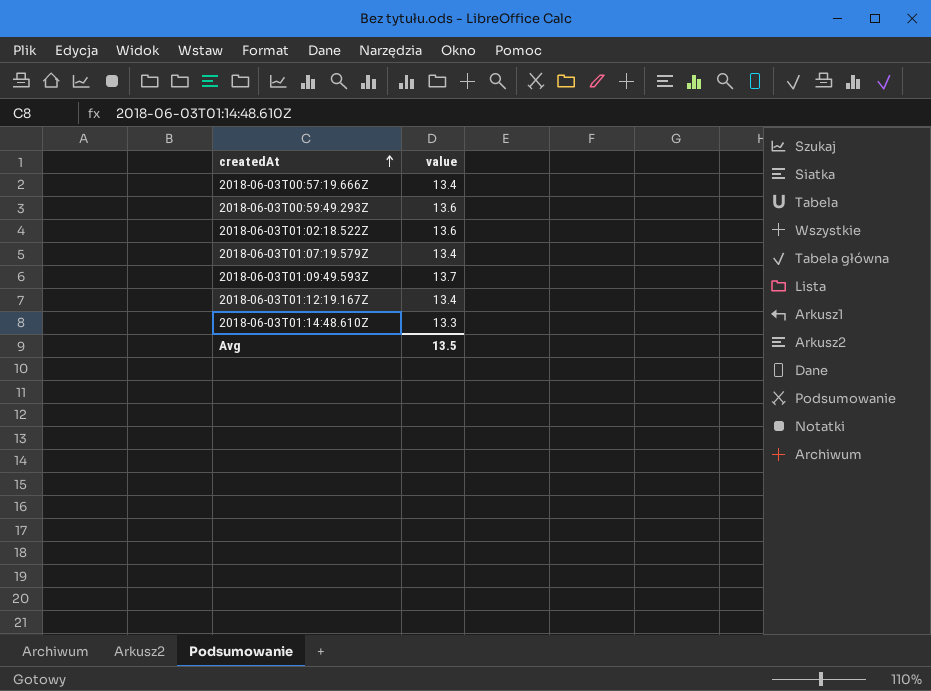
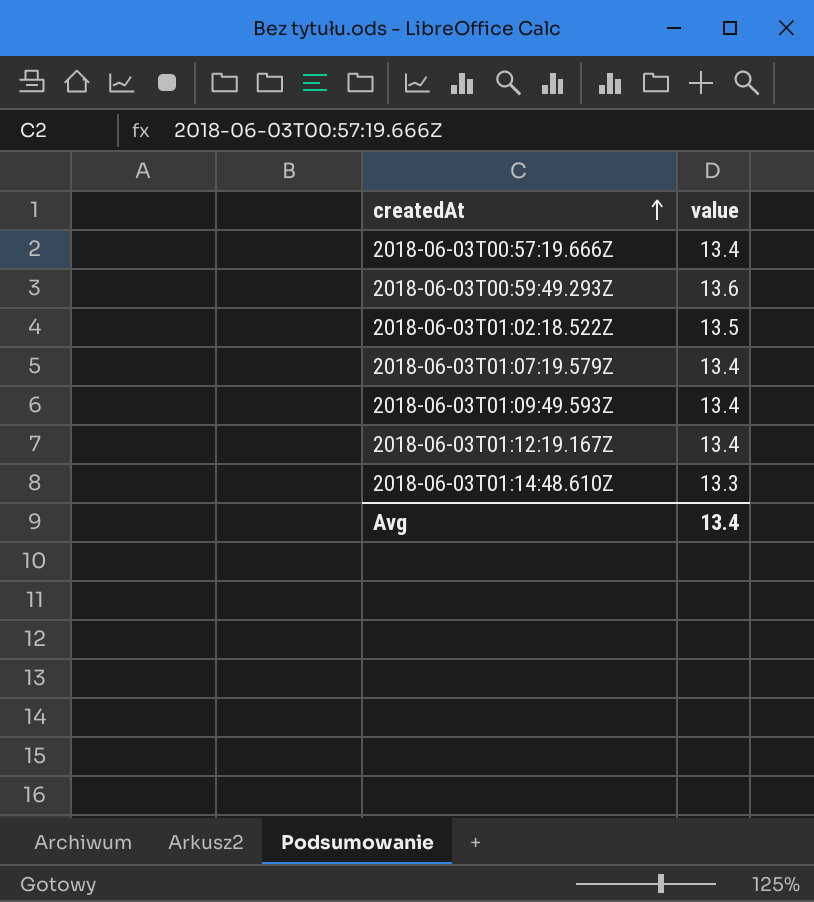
2018-06-03T01:02:18.522Z | value: 13.6 -> 13.5
2018-06-03T01:09:49.593Z | value: 13.7 -> 13.4
Avg | value: 13.5 -> 13.4

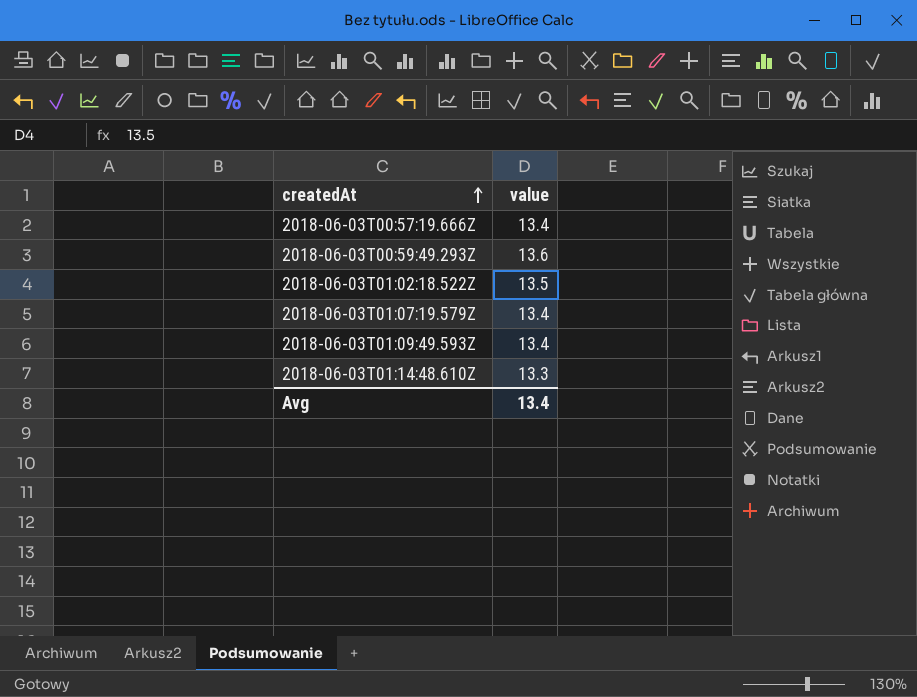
row 2018-06-03T01:12:19.167Z: 13.4 -> none

